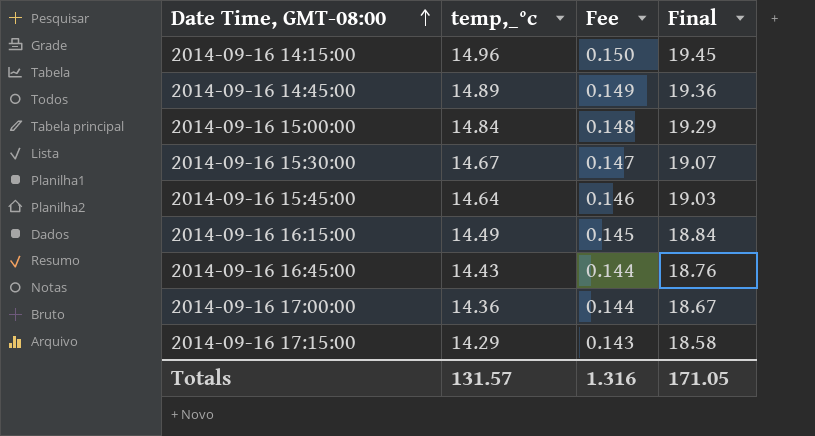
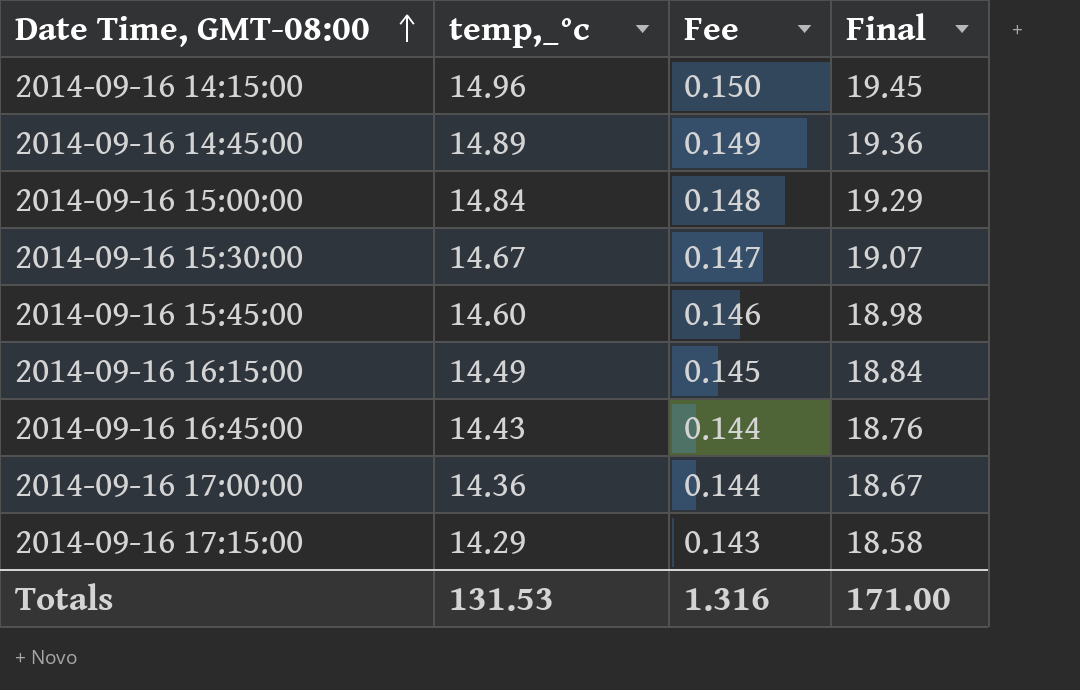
2014-09-16 15:45:00 | temp,_°c: 14.64 -> 14.60
2014-09-16 15:45:00 | Final: 19.03 -> 18.98
Totals | temp,_°c: 131.57 -> 131.53
Totals | Final: 171.05 -> 171.00

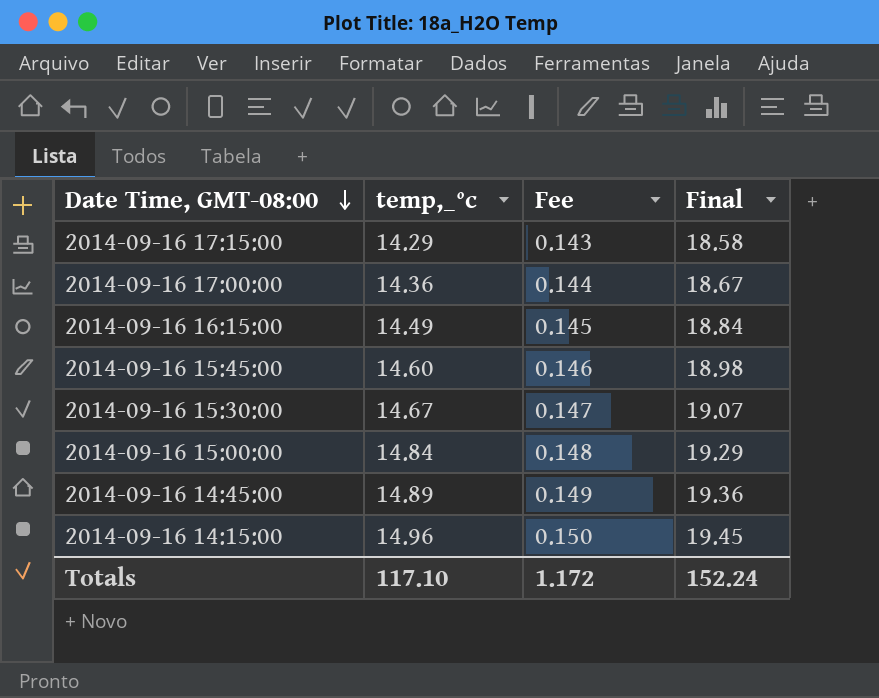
row order: Date Time, GMT-08:00 ascending -> Date Time, GMT-08:00 descending
row 2014-09-16 16:45:00: 14.43 | 0.144 | 18.76 -> none
Totals | temp,_°c: 131.53 -> 117.10
Totals | Fee: 1.316 -> 1.172
Totals | Final: 171.00 -> 152.24

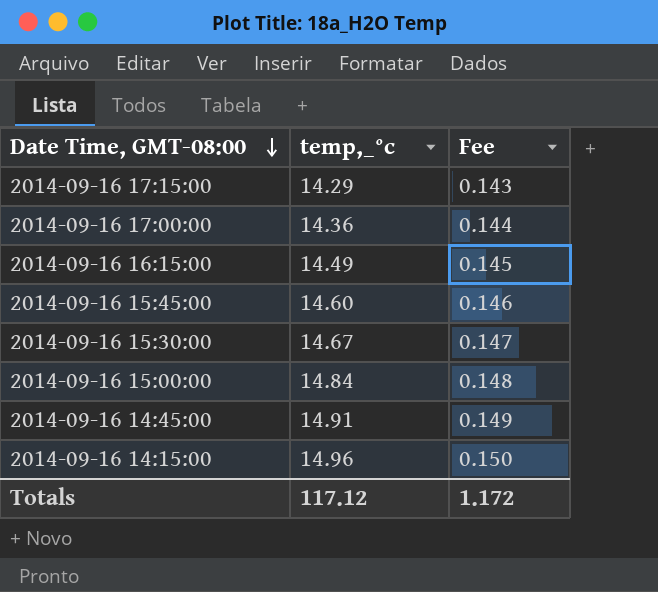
column Final | formula: [temp,_°c] * 1.3 -> none
2014-09-16 14:45:00 | temp,_°c: 14.89 -> 14.91
Totals | temp,_°c: 117.10 -> 117.12

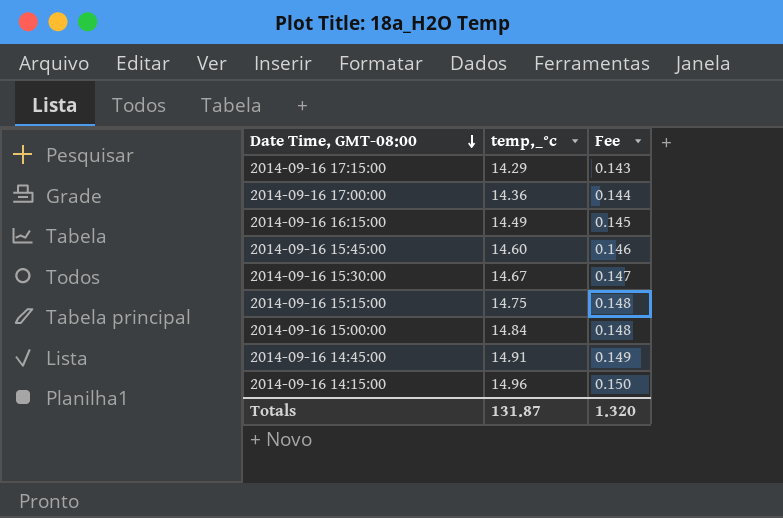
row 2014-09-16 15:15:00: none -> 14.75 | 0.148
Totals | temp,_°c: 117.12 -> 131.87
Totals | Fee: 1.172 -> 1.320

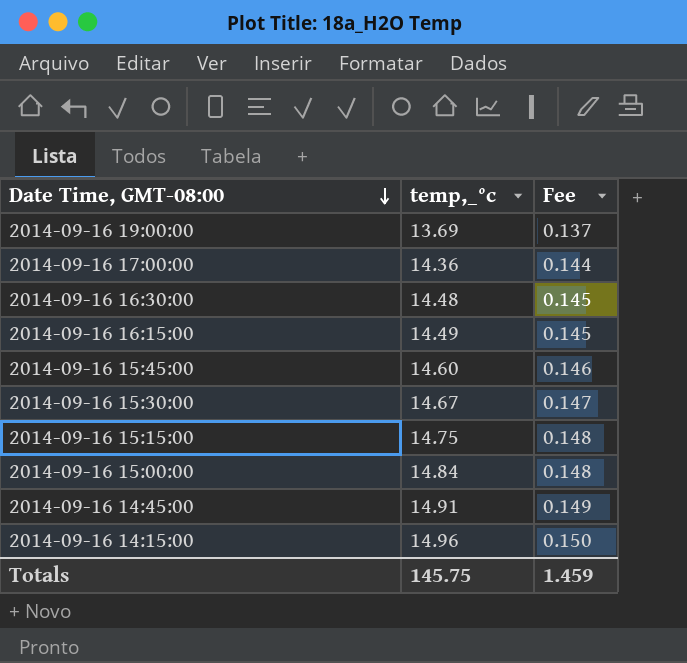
row 2014-09-16 17:15:00: 14.29 | 0.143 -> none
row 2014-09-16 19:00:00: none -> 13.69 | 0.137
row 2014-09-16 16:30:00: none -> 14.48 | 0.145
Totals | temp,_°c: 131.87 -> 145.75
Totals | Fee: 1.320 -> 1.459

